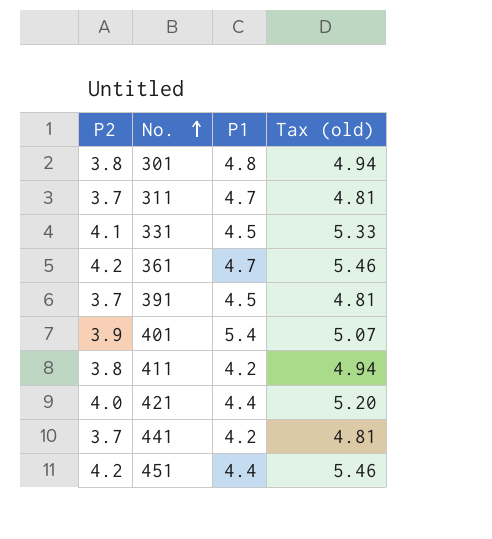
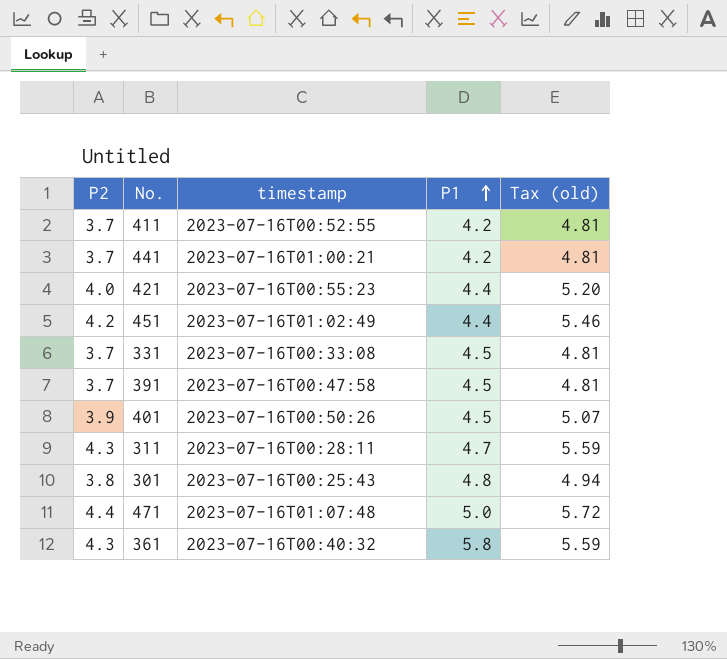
row order: No. ascending -> P1 ascending
column timestamp | position: none -> 3
411 | P2: 3.8 -> 3.7
411 | Tax (old): 4.94 -> 4.81
331 | P2: 4.1 -> 3.7
331 | Tax (old): 5.33 -> 4.81
401 | P1: 5.4 -> 4.5
311 | P2: 3.7 -> 4.3
311 | Tax (old): 4.81 -> 5.59
row 471: none -> 4.4 | 2023-07-16T01:07:48 | 5.0 | 5.72
361 | P2: 4.2 -> 4.3
361 | P1: 4.7 -> 5.8
361 | Tax (old): 5.46 -> 5.59

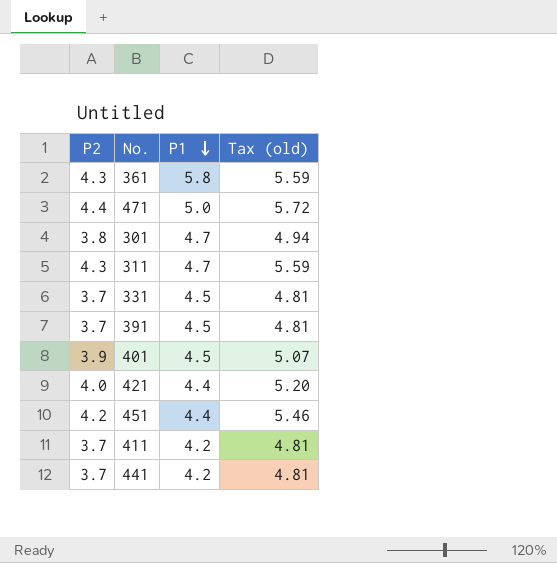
row order: P1 ascending -> P1 descending
column timestamp | position: 3 -> none
301 | P1: 4.8 -> 4.7

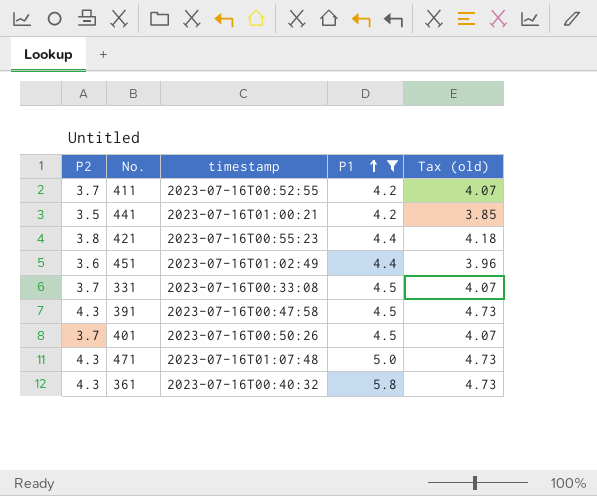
filter: none -> P1 != 4.7
row order: P1 descending -> P1 ascending
column timestamp | position: none -> 3
column Tax (old) | formula: [P2] * 1.3 -> [P2] * 1.1
441 | P2: 3.7 -> 3.5
421 | P2: 4.0 -> 3.8
451 | P2: 4.2 -> 3.6
391 | P2: 3.7 -> 4.3
401 | P2: 3.9 -> 3.7
471 | P2: 4.4 -> 4.3

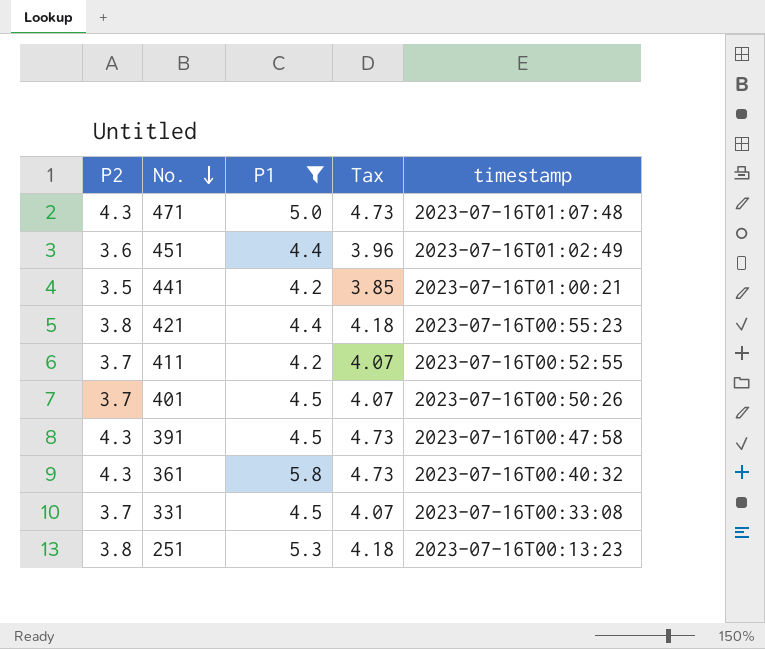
row order: P1 ascending -> No. descending
column name: Tax (old) -> Tax
column timestamp | position: 3 -> 5
row 251: none -> 3.8 | 5.3 | 4.18 | 2023-07-16T00:13:23

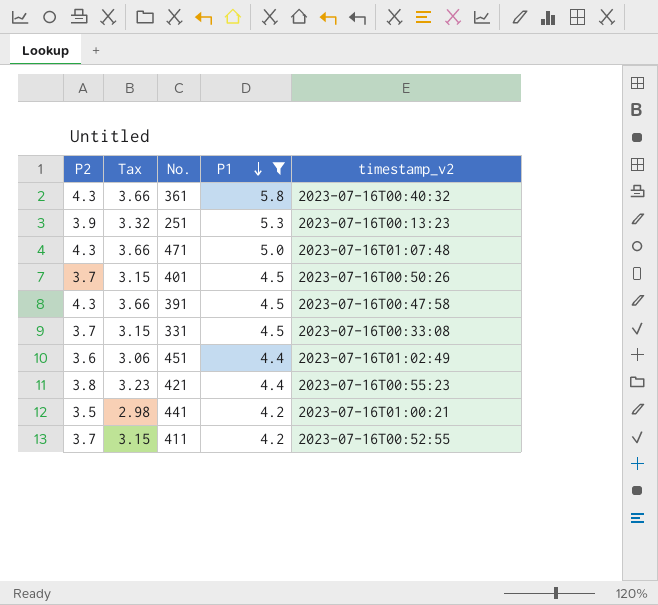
row order: No. descending -> P1 descending
column Tax | formula: [P2] * 1.1 -> [P2] * 0.85
column Tax | position: 4 -> 2
column name: timestamp -> timestamp_v2
251 | P2: 3.8 -> 3.9

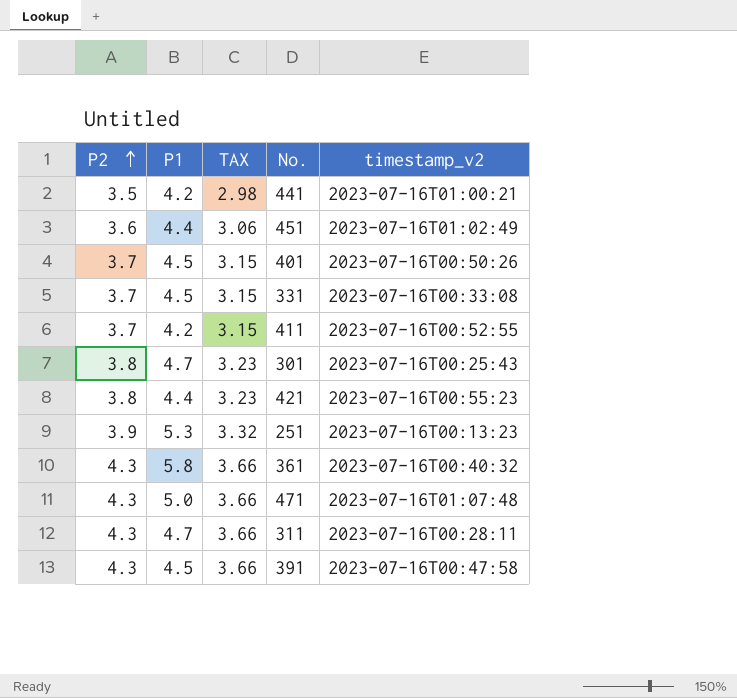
filter: P1 != 4.7 -> none
row order: P1 descending -> P2 ascending
column P1 | position: 4 -> 2
column name: Tax -> TAX

